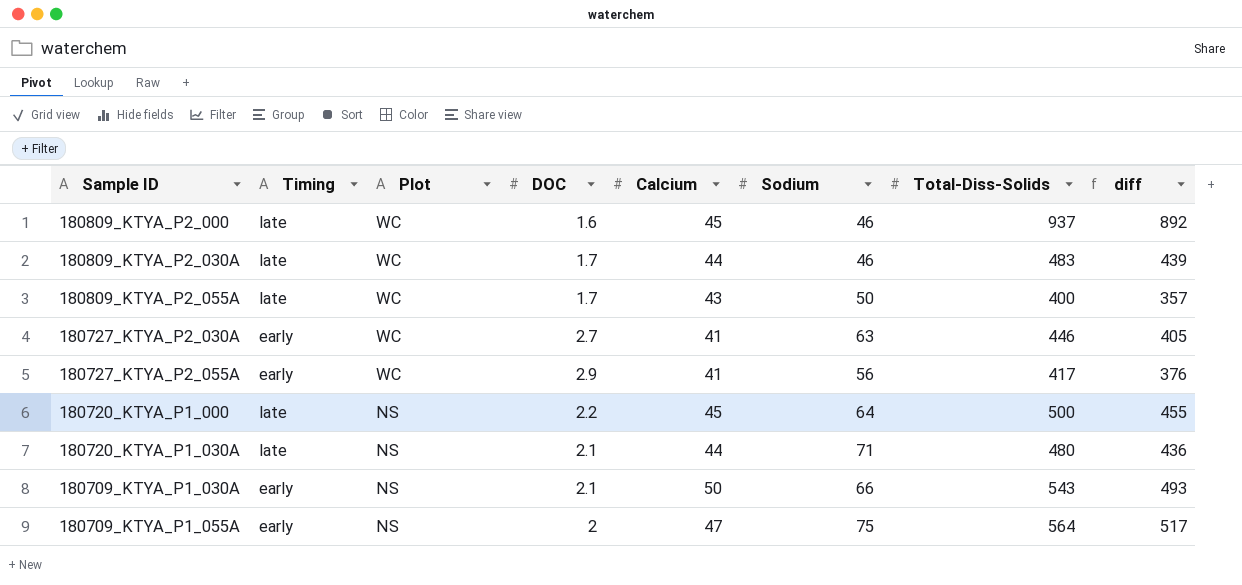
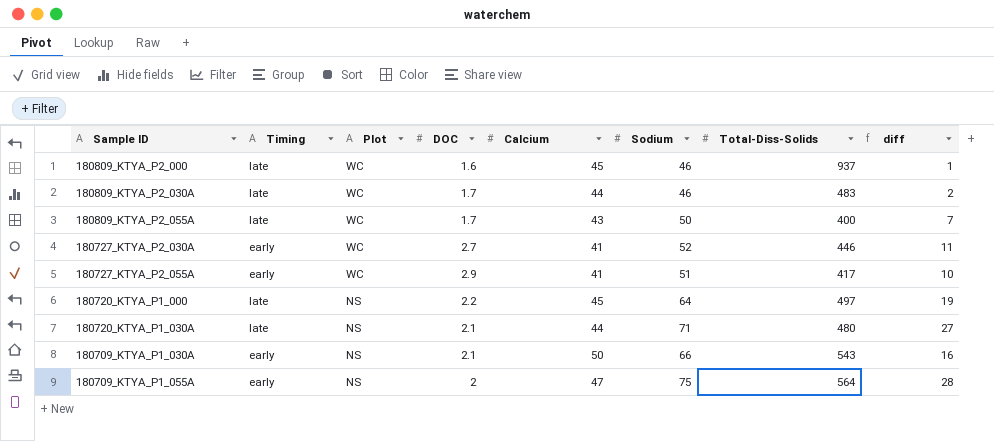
column diff | formula: [Total-Diss-Solids] - [Calcium] -> [Sodium] - [Calcium]
180727_KTYA_P2_030A | Sodium: 63 -> 52
180727_KTYA_P2_055A | Sodium: 56 -> 51
180720_KTYA_P1_000 | Total-Diss-Solids: 500 -> 497

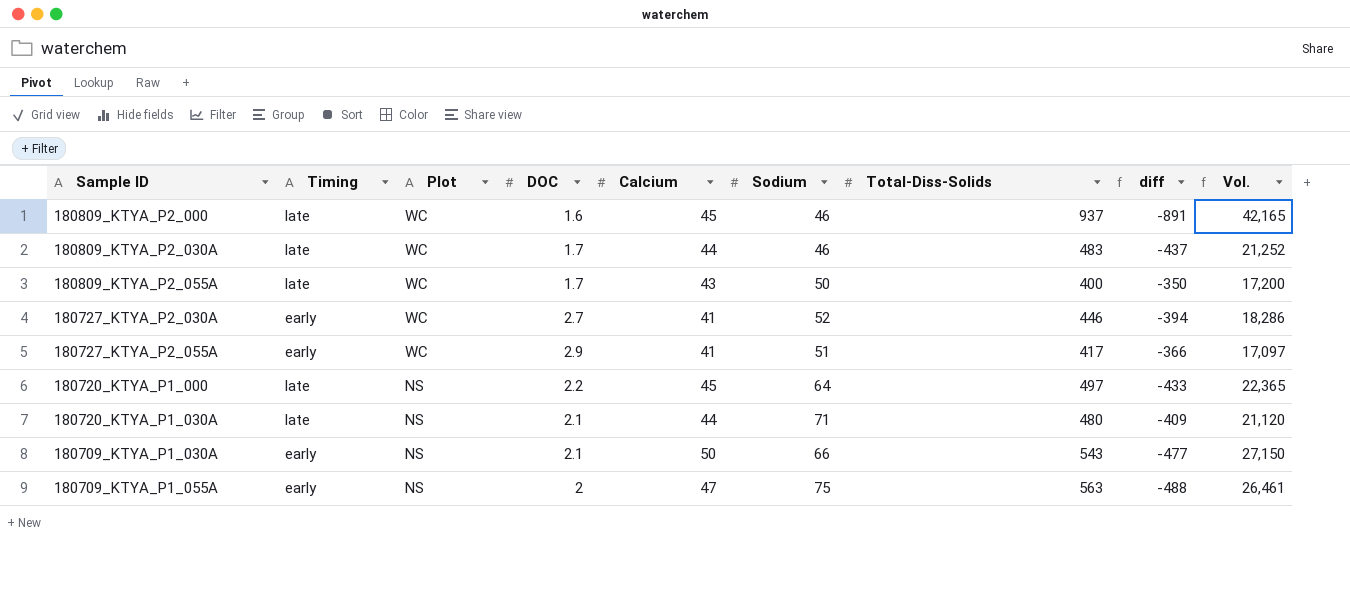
column diff | formula: [Sodium] - [Calcium] -> [Sodium] - [Total-Diss-Solids]
column Vol. | formula: none -> [Calcium] * [Total-Diss-Solids]
180709_KTYA_P1_055A | Total-Diss-Solids: 564 -> 563

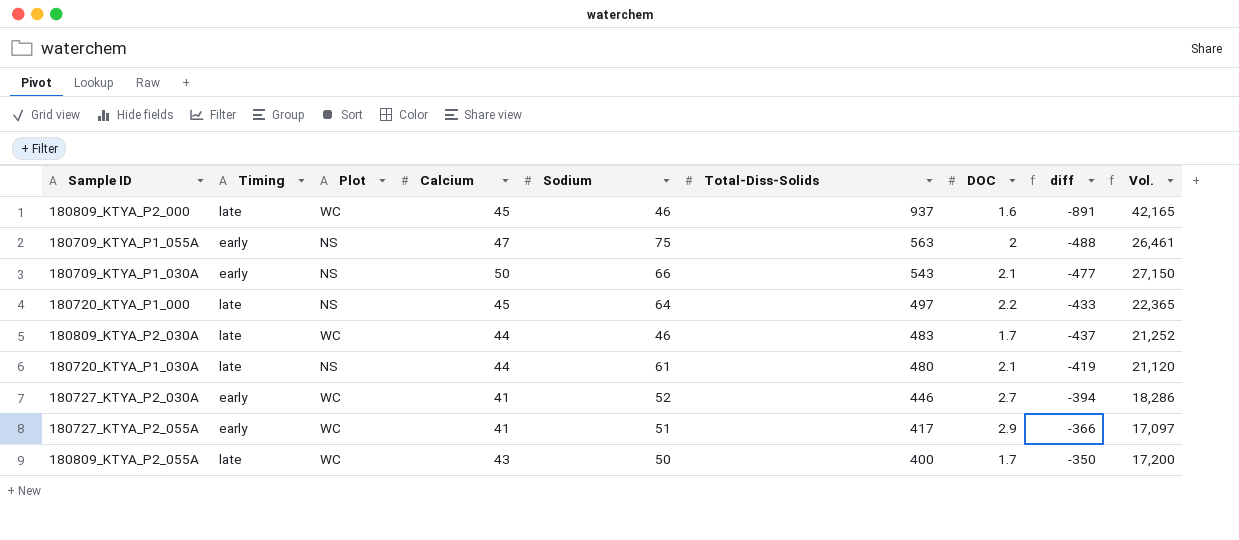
row order: Plot descending -> Total-Diss-Solids descending
column DOC | position: 4 -> 7
180720_KTYA_P1_030A | Sodium: 71 -> 61
180720_KTYA_P1_030A | diff: -409 -> -419

